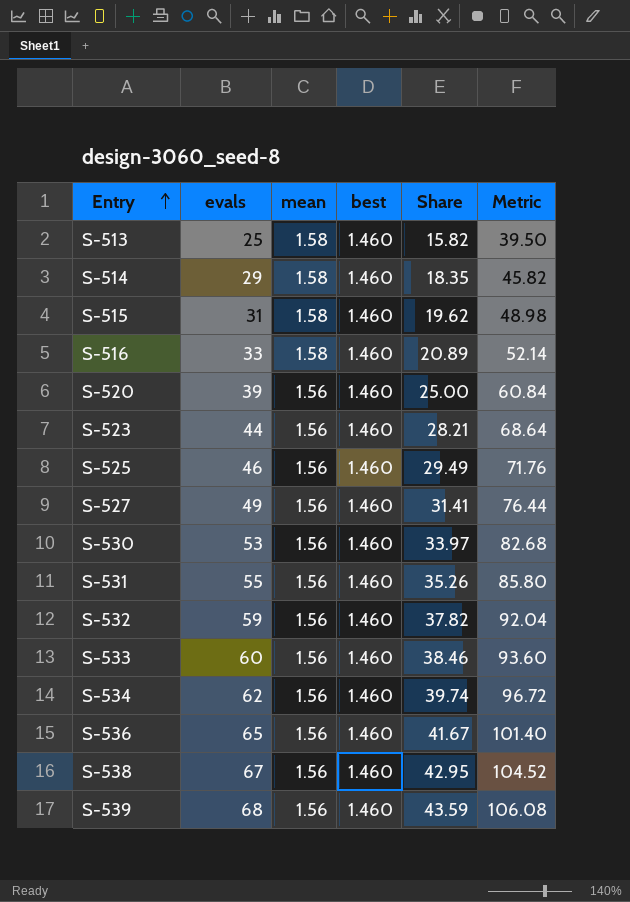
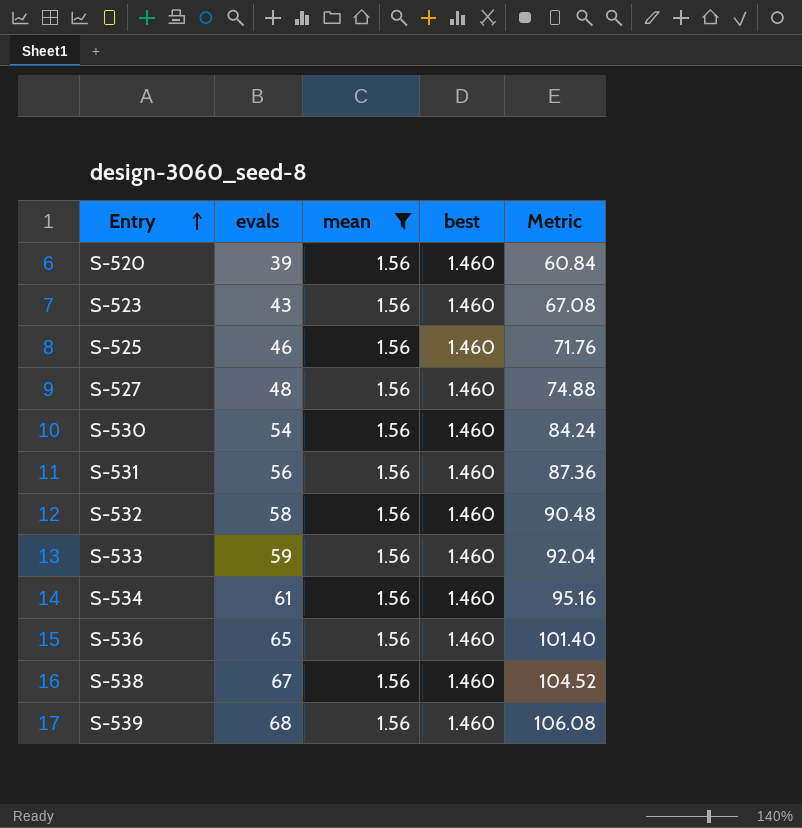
filter: none -> mean = 1.56
column Share | formula: [evals] / [mean] -> none
S-523 | evals: 44 -> 43
S-523 | Metric: 68.64 -> 67.08
S-527 | evals: 49 -> 48
S-527 | Metric: 76.44 -> 74.88
S-530 | evals: 53 -> 54
S-530 | Metric: 82.68 -> 84.24
S-531 | evals: 55 -> 56
S-531 | Metric: 85.80 -> 87.36
S-532 | evals: 59 -> 58
S-532 | Metric: 92.04 -> 90.48
S-533 | evals: 60 -> 59
S-533 | Metric: 93.60 -> 92.04
S-534 | evals: 62 -> 61
S-534 | Metric: 96.72 -> 95.16

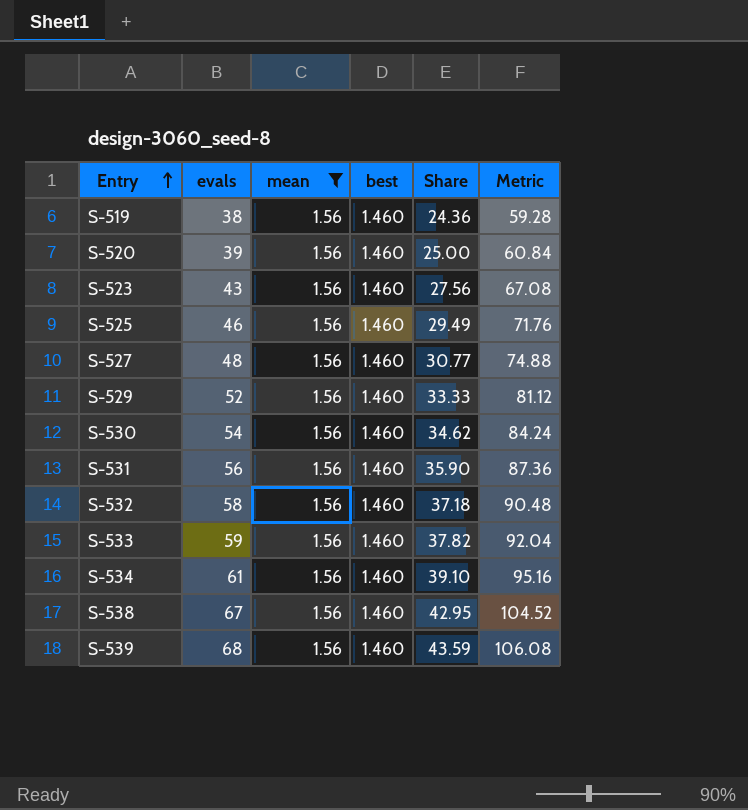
column Share | formula: none -> [evals] / [mean]
row S-536: 65 | 1.56 | 1.460 | 101.40 -> none
row S-519: none -> 38 | 1.56 | 1.460 | 24.36 | 59.28
row S-529: none -> 52 | 1.56 | 1.460 | 33.33 | 81.12

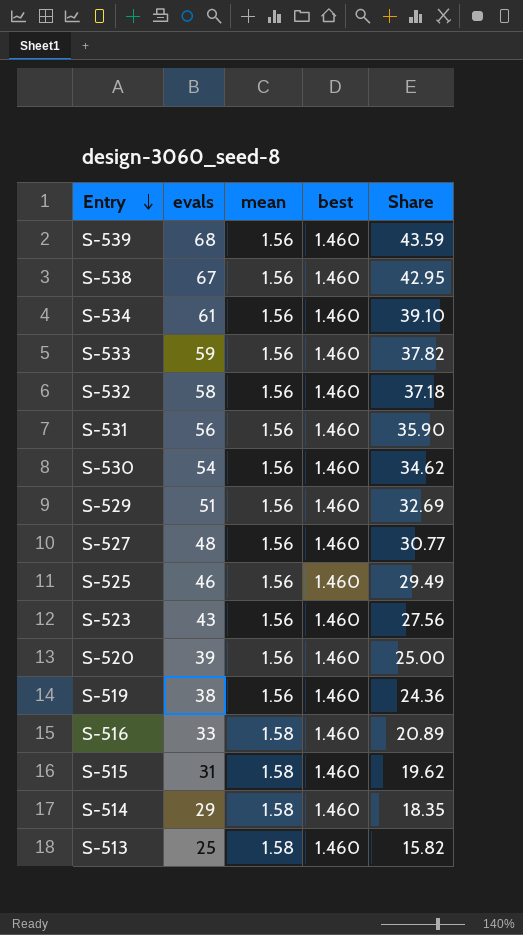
filter: mean = 1.56 -> none
row order: Entry ascending -> Entry descending
column Metric | formula: [evals] * [mean] -> none
S-529 | evals: 52 -> 51
S-529 | Share: 33.33 -> 32.69

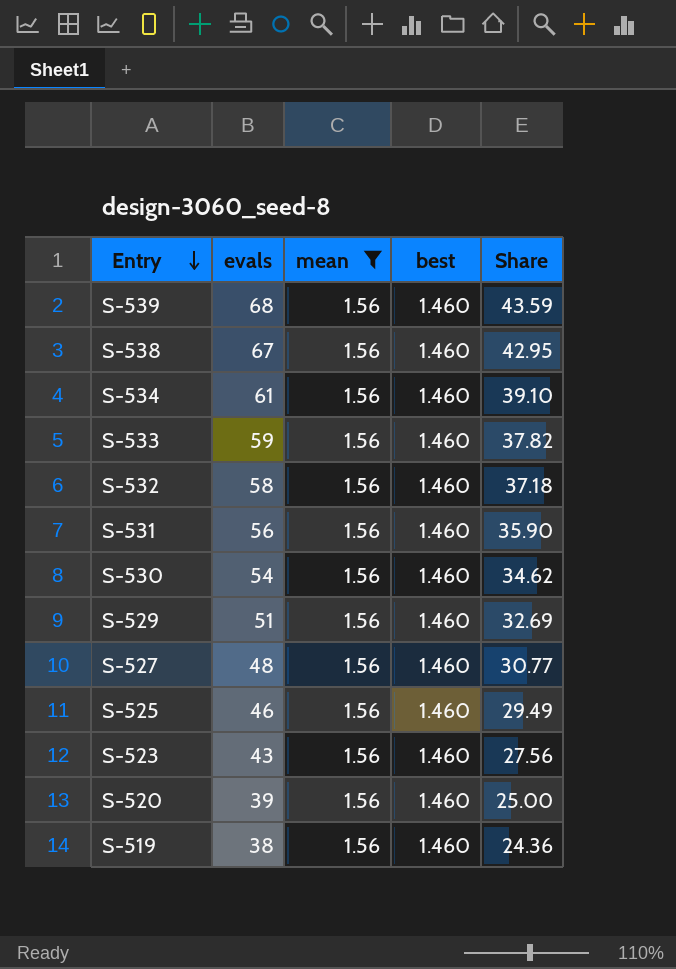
filter: none -> mean = 1.56

